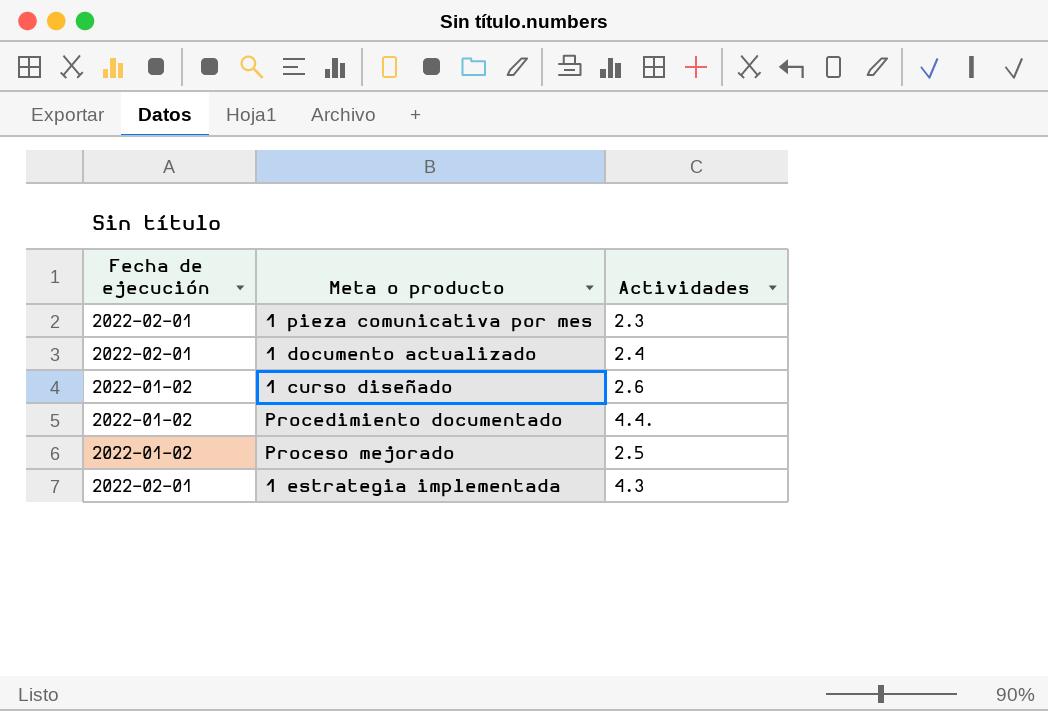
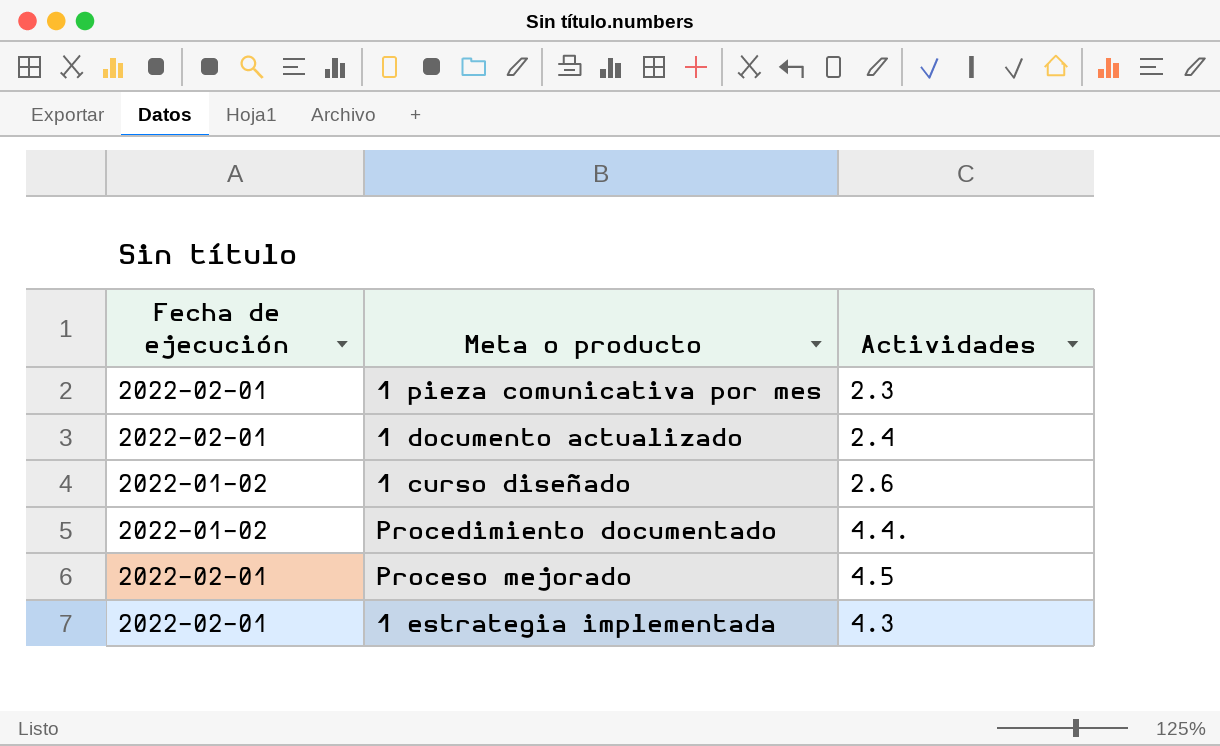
Proceso mejorado | Fecha de ejecución: 2022-01-02 -> 2022-02-01
Proceso mejorado | Actividades: 2.5 -> 4.5

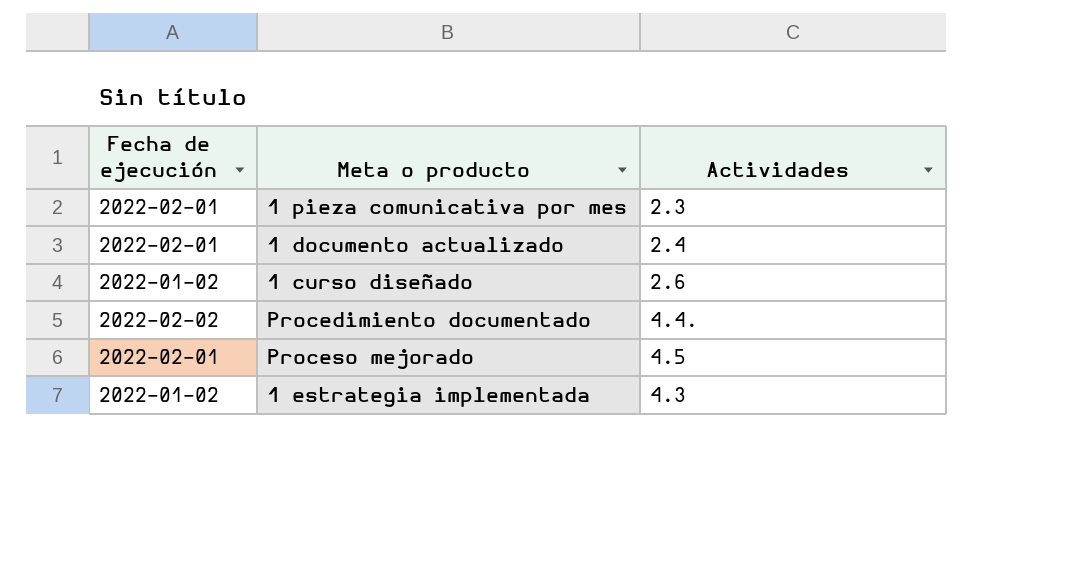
Procedimiento documentado | Fecha de ejecución: 2022-01-02 -> 2022-02-02
1 estrategia implementada | Fecha de ejecución: 2022-02-01 -> 2022-01-02

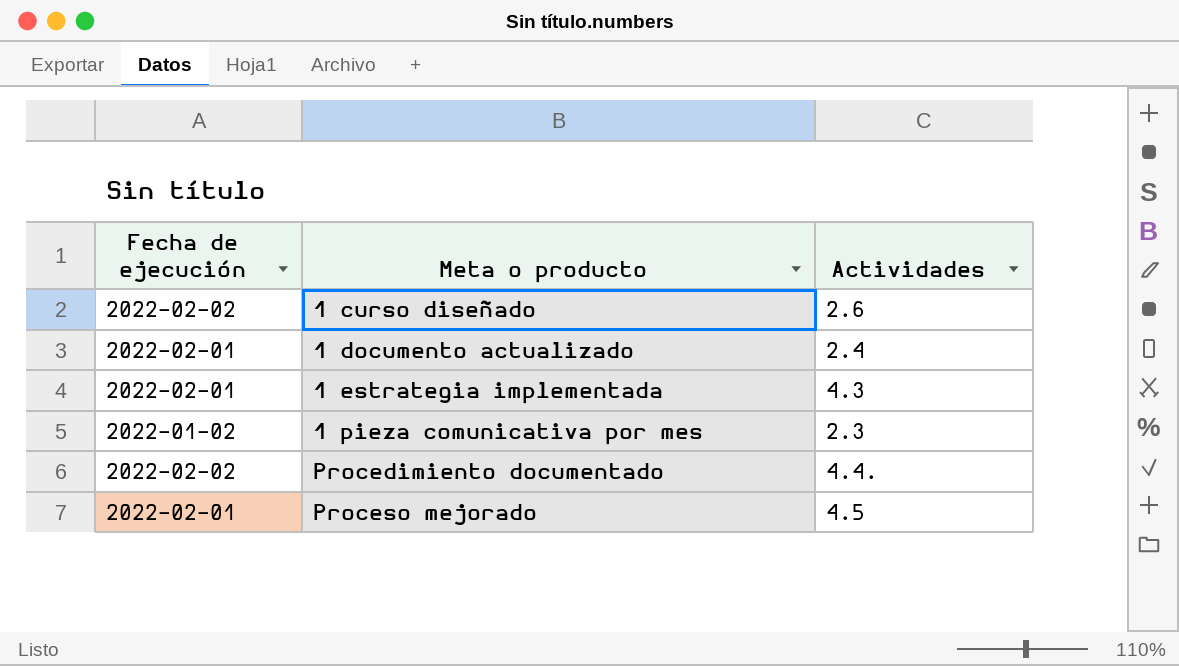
row order: none -> Meta o producto ascending
1 curso diseñado | Fecha de ejecución: 2022-01-02 -> 2022-02-02
1 estrategia implementada | Fecha de ejecución: 2022-01-02 -> 2022-02-01
1 pieza comunicativa por mes | Fecha de ejecución: 2022-02-01 -> 2022-01-02

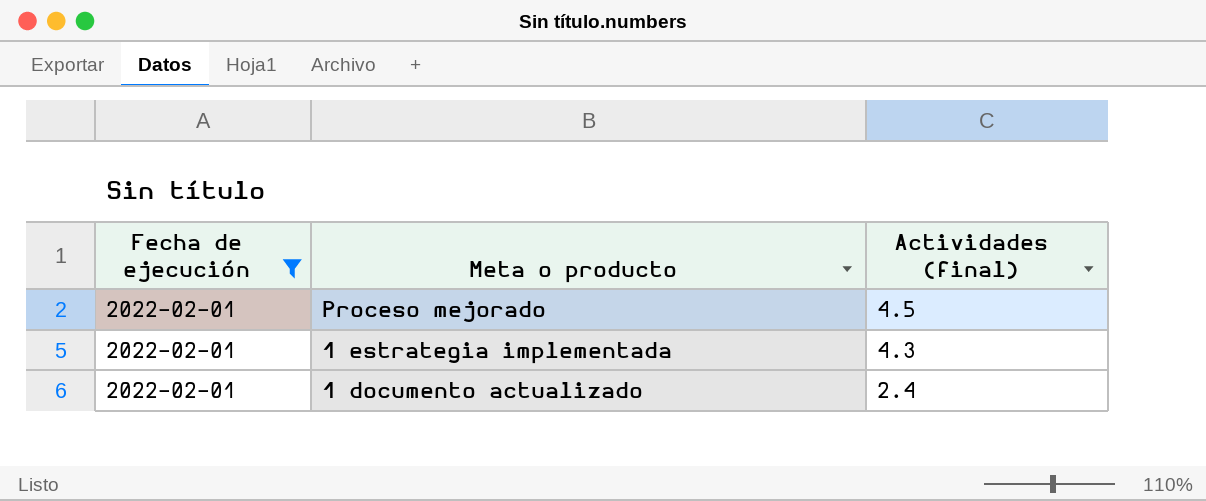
filter: none -> Fecha de ejecución = 2022-02-01
row order: Meta o producto ascending -> Meta o producto descending
column name: Actividades -> Actividades (final)

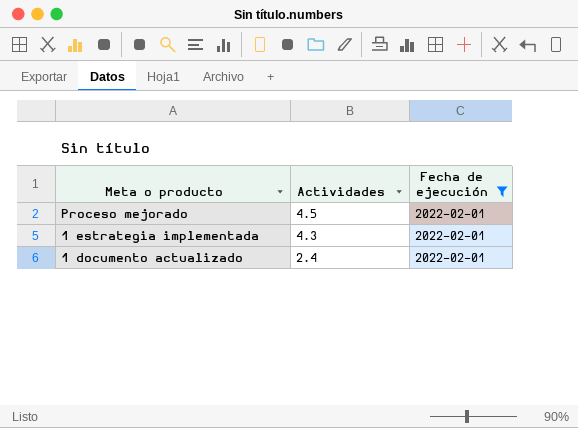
column name: Actividades (final) -> Actividades
column Fecha de ejecución | position: 1 -> 3

